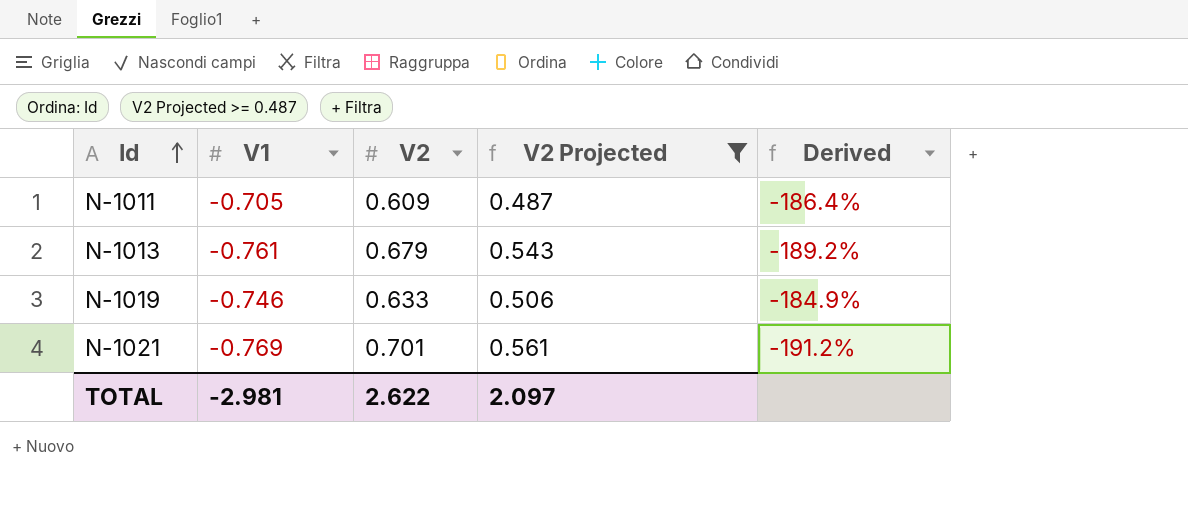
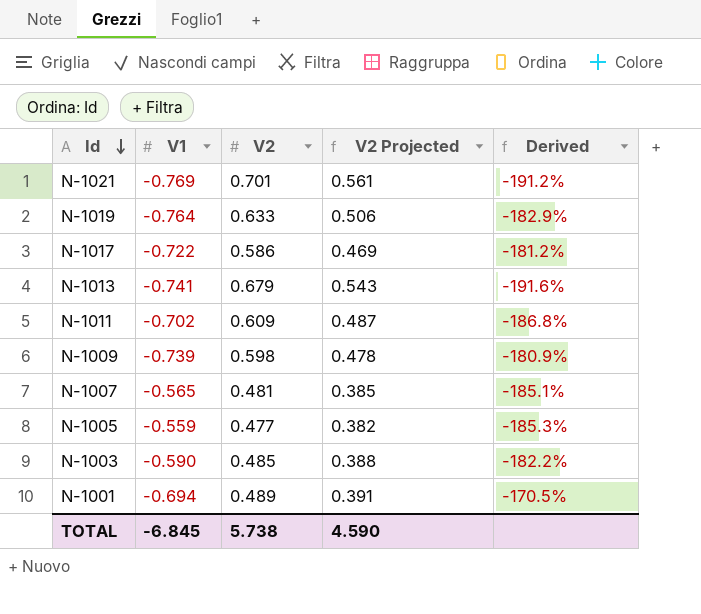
filter: V2 Projected >= 0.487 -> none
row order: Id ascending -> Id descending
N-1019 | V1: -0.746 -> -0.764
N-1019 | Derived: -184.9% -> -182.9%
N-1013 | V1: -0.761 -> -0.741
N-1013 | Derived: -189.2% -> -191.6%
N-1011 | V1: -0.705 -> -0.702
N-1011 | Derived: -186.4% -> -186.8%
TOTAL | V1: -2.981 -> -6.845
TOTAL | V2: 2.622 -> 5.738
TOTAL | V2 Projected: 2.097 -> 4.590

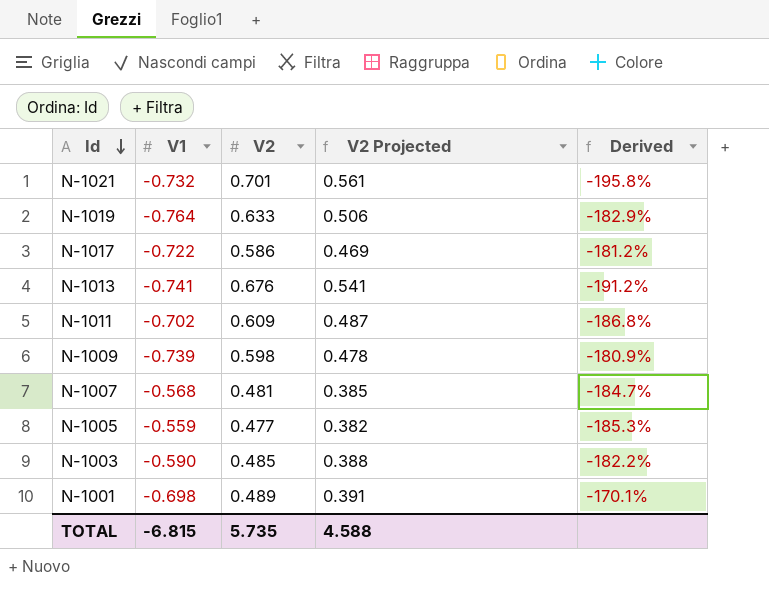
N-1021 | V1: -0.769 -> -0.732
N-1021 | Derived: -191.2% -> -195.8%
N-1013 | V2: 0.679 -> 0.676
N-1013 | V2 Projected: 0.543 -> 0.541
N-1013 | Derived: -191.6% -> -191.2%
N-1007 | V1: -0.565 -> -0.568
N-1007 | Derived: -185.1% -> -184.7%
N-1001 | V1: -0.694 -> -0.698
N-1001 | Derived: -170.5% -> -170.1%
TOTAL | V1: -6.845 -> -6.815
TOTAL | V2: 5.738 -> 5.735
TOTAL | V2 Projected: 4.590 -> 4.588

